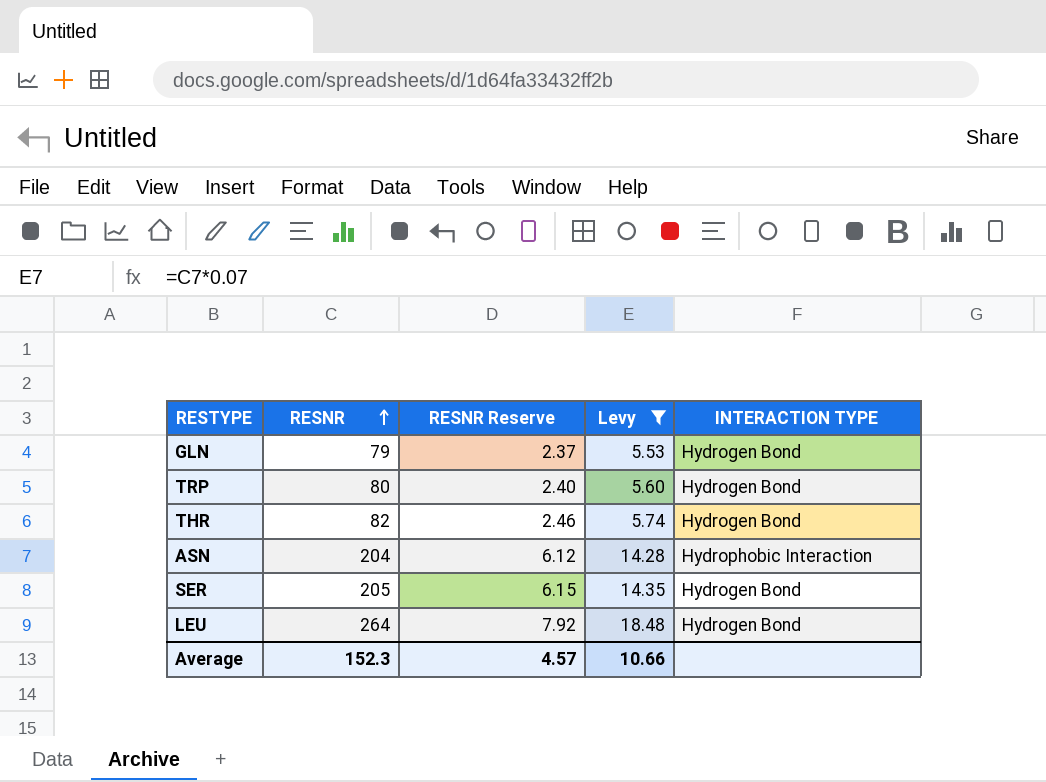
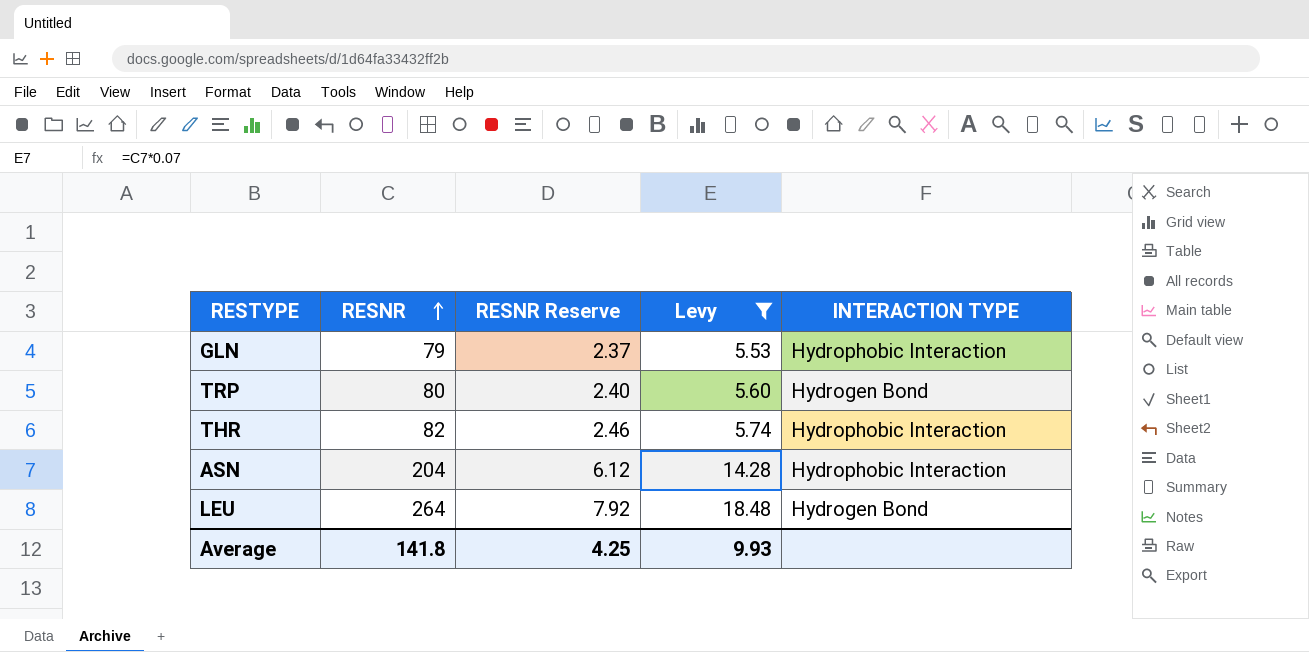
row SER: 205 | 6.15 | 14.35 | Hydrogen Bond -> none
GLN | INTERACTION TYPE: Hydrogen Bond -> Hydrophobic Interaction
THR | INTERACTION TYPE: Hydrogen Bond -> Hydrophobic Interaction
Average | RESNR: 152.3 -> 141.8
Average | RESNR Reserve: 4.57 -> 4.25
Average | Levy: 10.66 -> 9.93

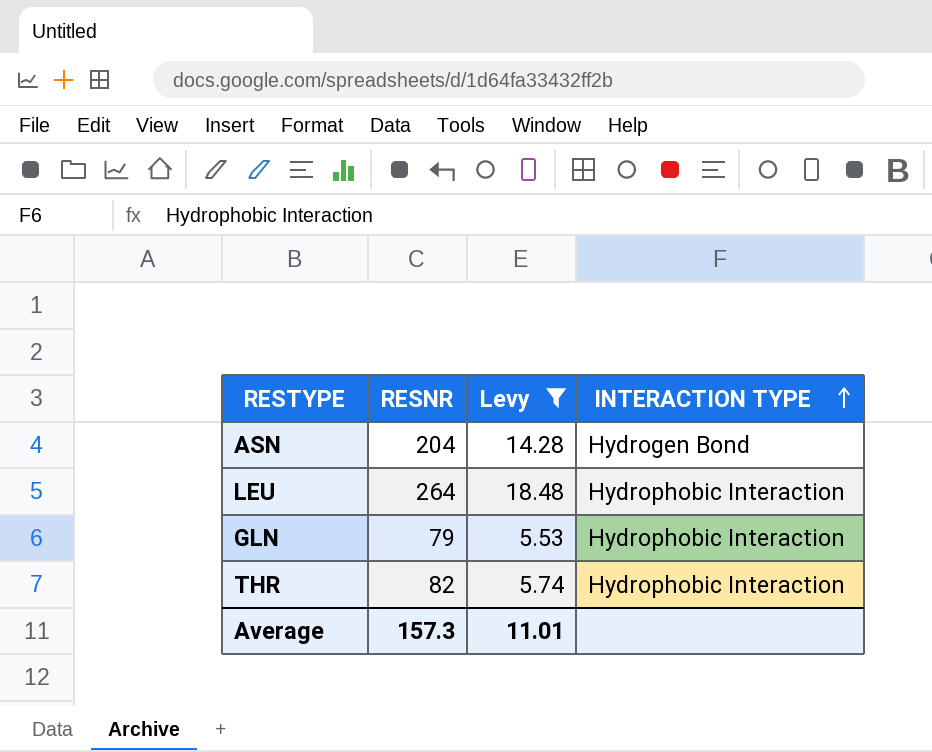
row order: RESNR ascending -> INTERACTION TYPE ascending
column RESNR Reserve | formula: [RESNR] * 0.03 -> none
row TRP: 80 | 2.40 | 5.60 | Hydrogen Bond -> none
ASN | INTERACTION TYPE: Hydrophobic Interaction -> Hydrogen Bond
LEU | INTERACTION TYPE: Hydrogen Bond -> Hydrophobic Interaction
Average | RESNR: 141.8 -> 157.3
Average | Levy: 9.93 -> 11.01

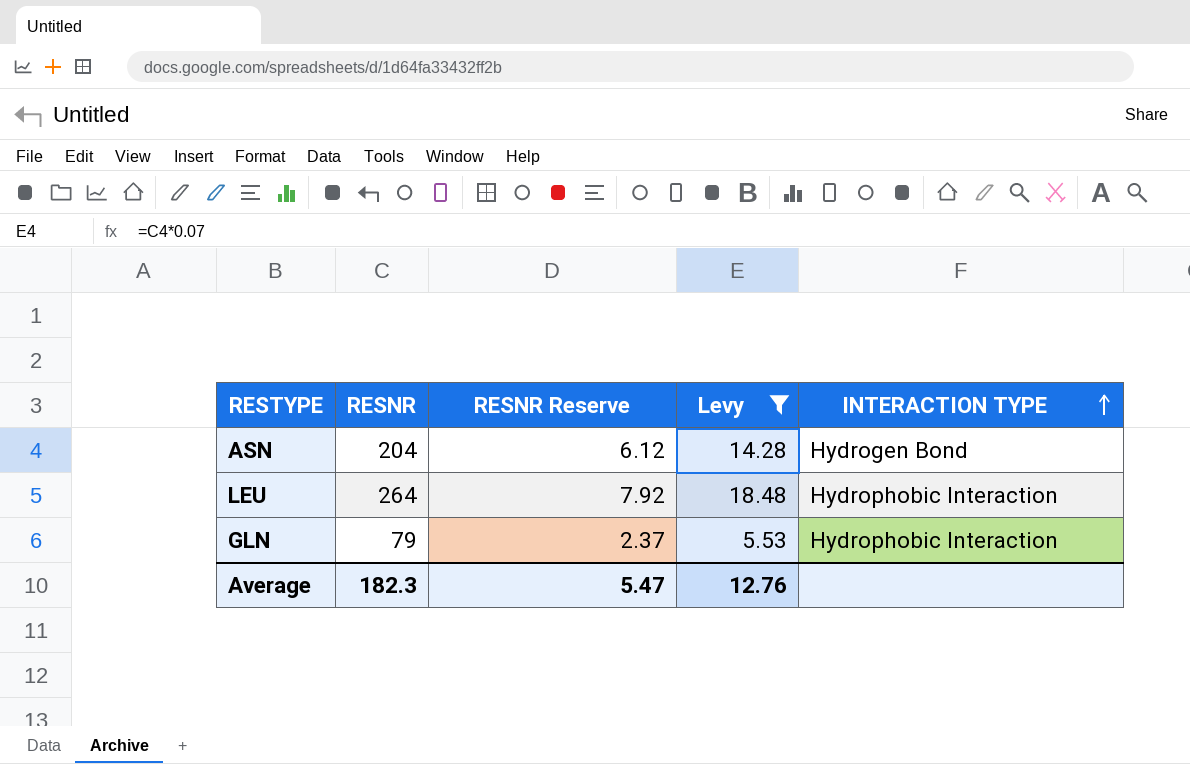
column RESNR Reserve | formula: none -> [RESNR] * 0.03
row THR: 82 | 5.74 | Hydrophobic Interaction -> none
Average | RESNR: 157.3 -> 182.3
Average | Levy: 11.01 -> 12.76

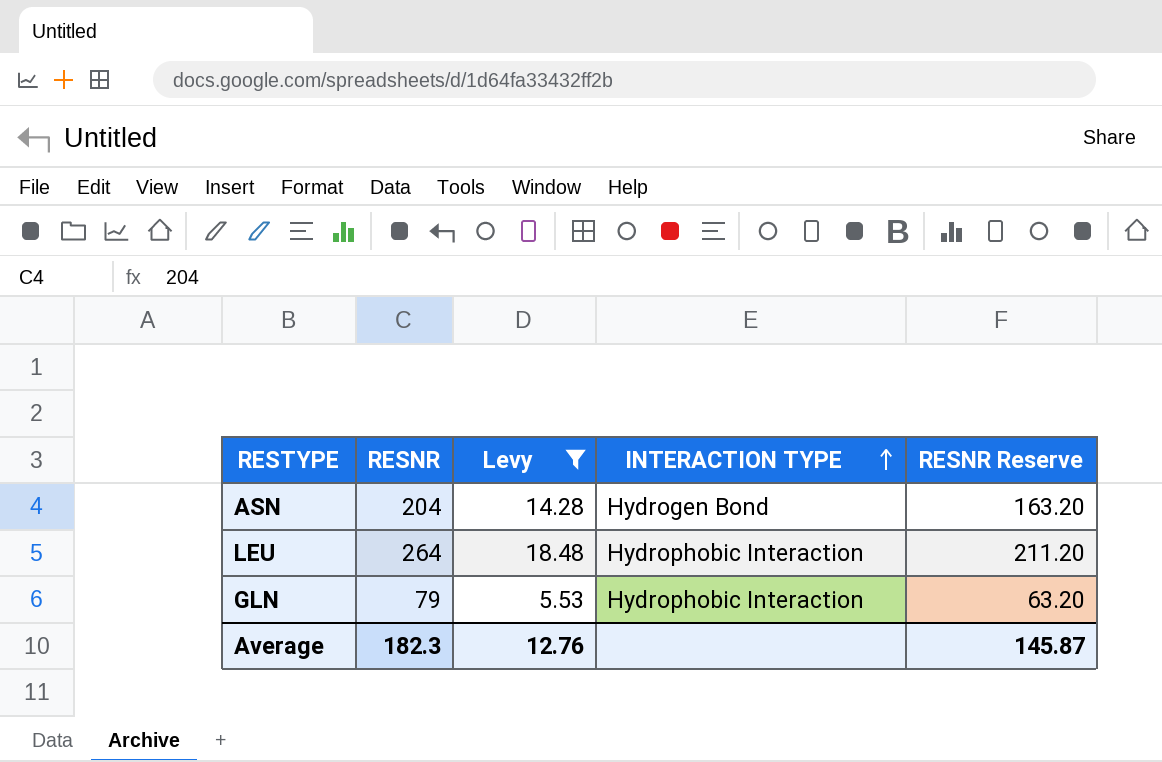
column RESNR Reserve | formula: [RESNR] * 0.03 -> [RESNR] * 0.8
column RESNR Reserve | position: 3 -> 5
Average | RESNR Reserve: 5.47 -> 145.87

